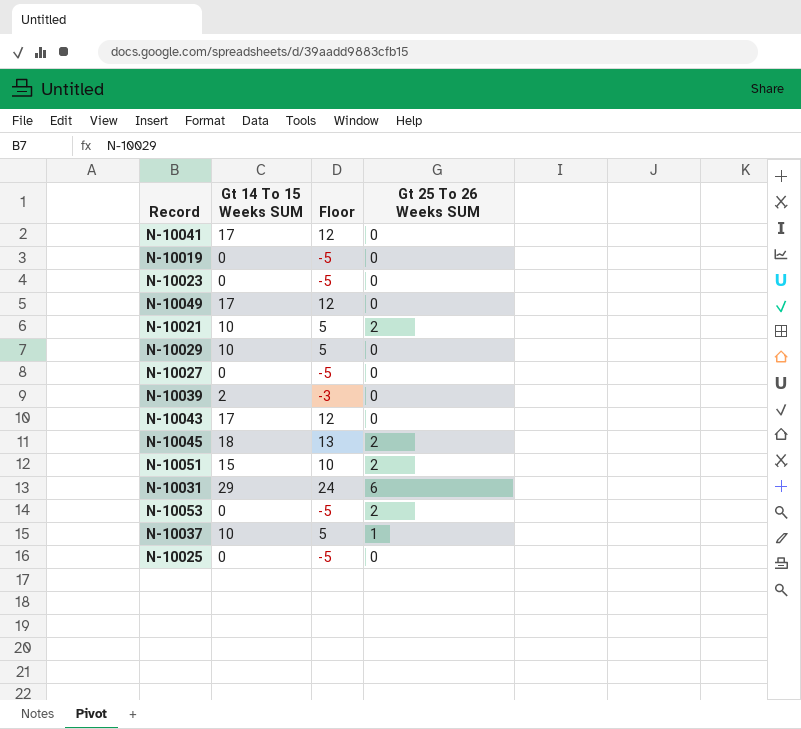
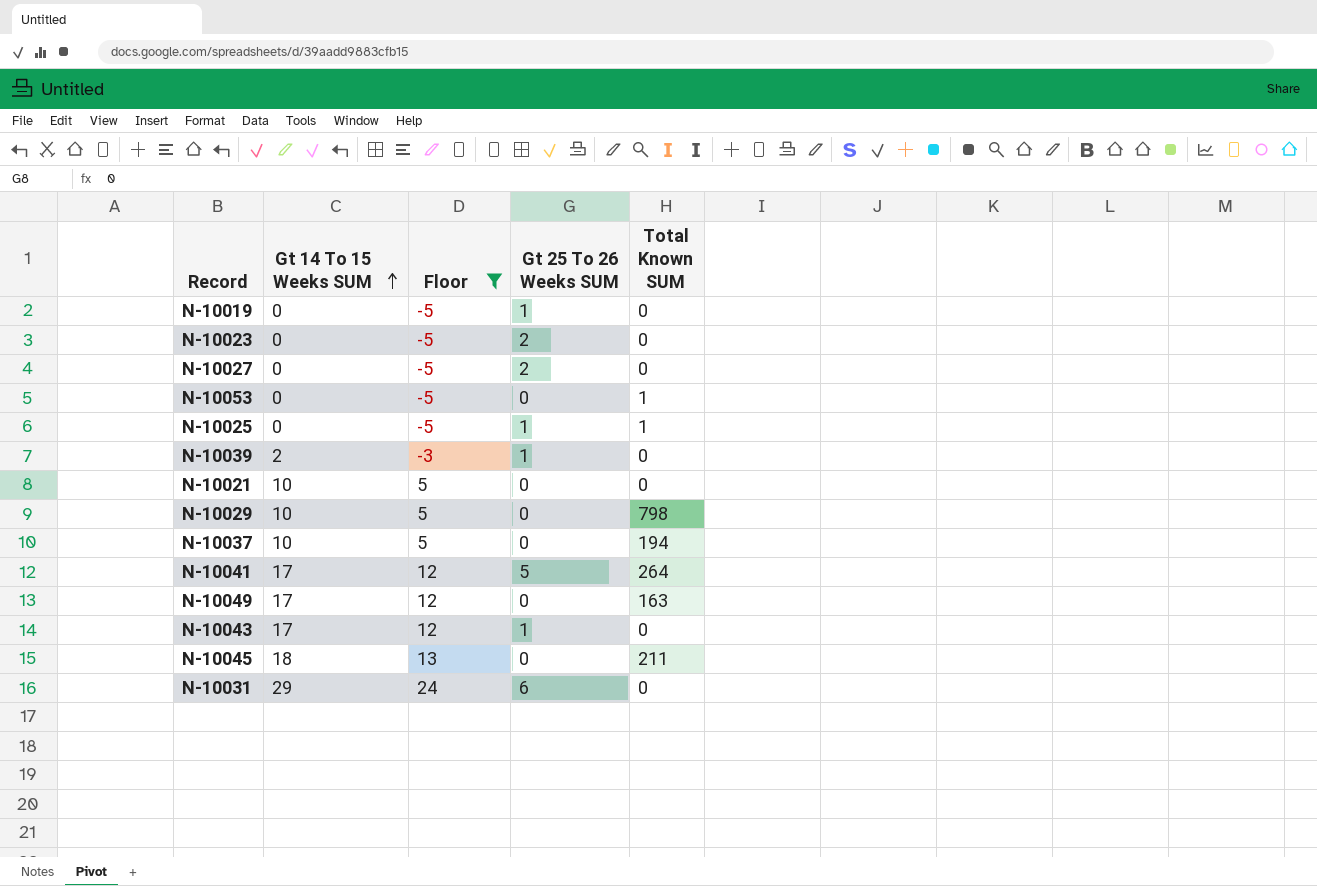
filter: none -> Floor != 10
row order: none -> Gt 14 To 15 Weeks SUM ascending
column Total Known SUM | position: none -> 5
N-10019 | Gt 25 To 26 Weeks SUM: 0 -> 1
N-10023 | Gt 25 To 26 Weeks SUM: 0 -> 2
N-10027 | Gt 25 To 26 Weeks SUM: 0 -> 2
N-10053 | Gt 25 To 26 Weeks SUM: 2 -> 0
N-10025 | Gt 25 To 26 Weeks SUM: 0 -> 1
N-10039 | Gt 25 To 26 Weeks SUM: 0 -> 1
N-10021 | Gt 25 To 26 Weeks SUM: 2 -> 0
N-10037 | Gt 25 To 26 Weeks SUM: 1 -> 0
N-10041 | Gt 25 To 26 Weeks SUM: 0 -> 5
N-10043 | Gt 25 To 26 Weeks SUM: 0 -> 1
N-10045 | Gt 25 To 26 Weeks SUM: 2 -> 0

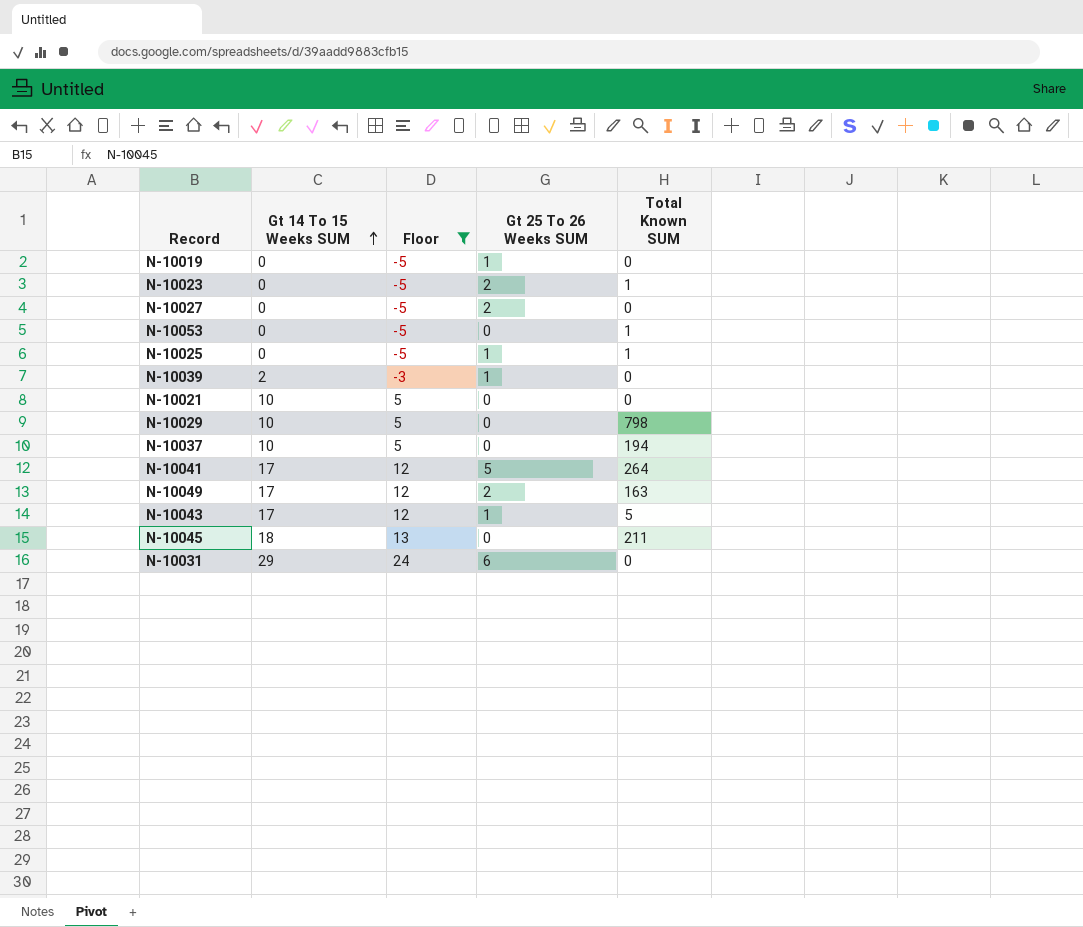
N-10023 | Total Known SUM: 0 -> 1
N-10049 | Gt 25 To 26 Weeks SUM: 0 -> 2
N-10043 | Total Known SUM: 0 -> 5

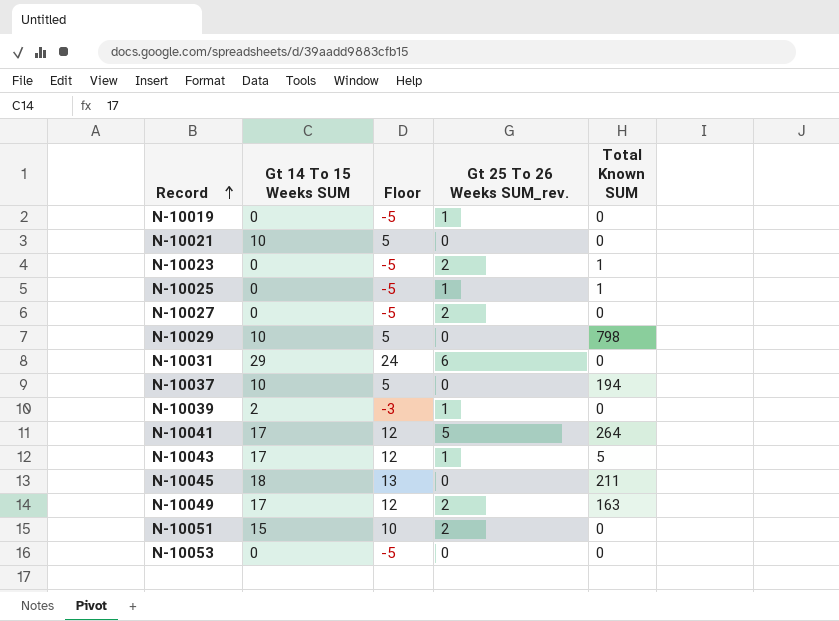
filter: Floor != 10 -> none
row order: Gt 14 To 15 Weeks SUM ascending -> Record ascending
column name: Gt 25 To 26 Weeks SUM -> Gt 25 To 26 Weeks SUM_rev.
N-10053 | Total Known SUM: 1 -> 0

